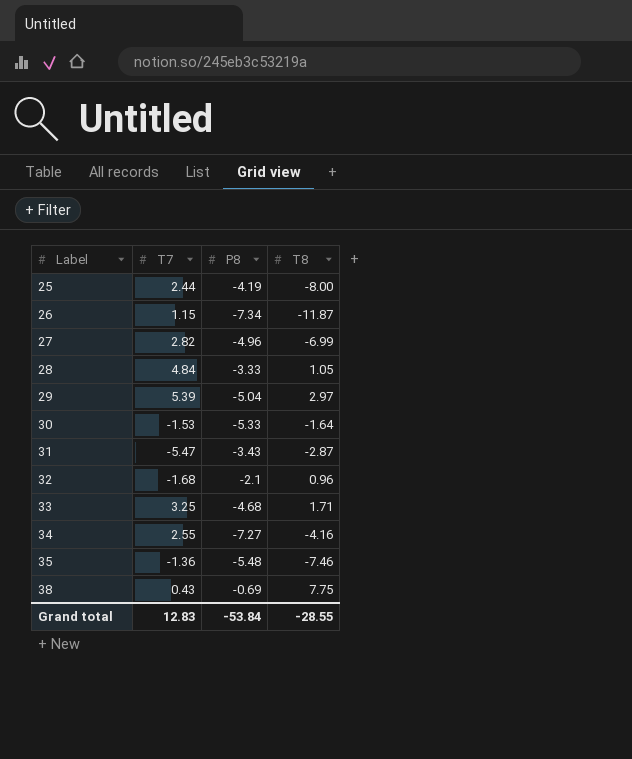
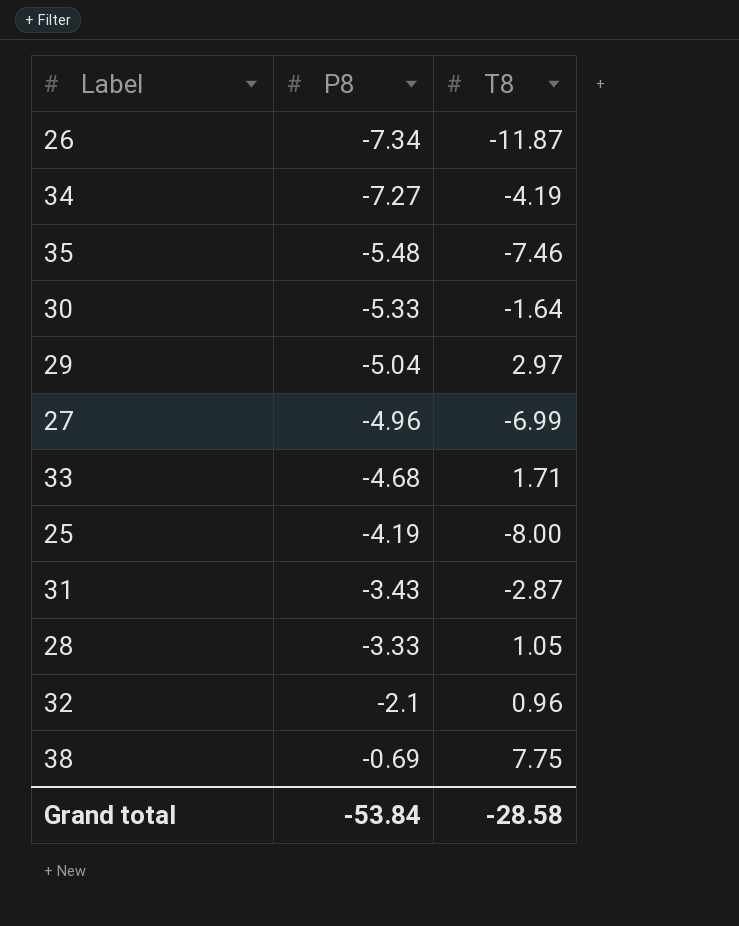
row order: Label ascending -> P8 ascending
column T7 | position: 2 -> none
34 | T8: -4.16 -> -4.19
Grand total | T8: -28.55 -> -28.58

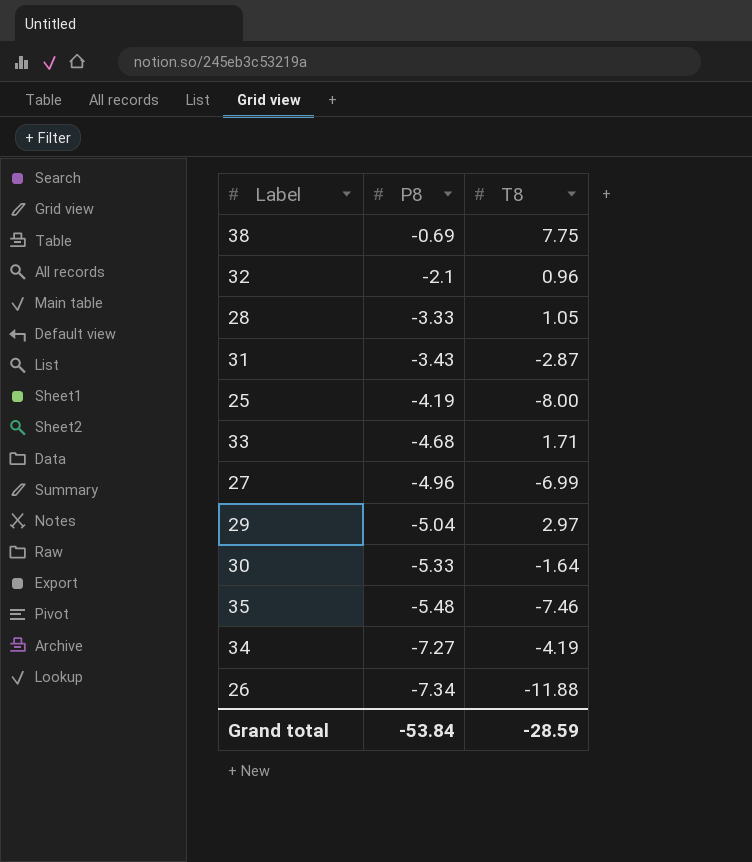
row order: P8 ascending -> P8 descending
26 | T8: -11.87 -> -11.88
Grand total | T8: -28.58 -> -28.59

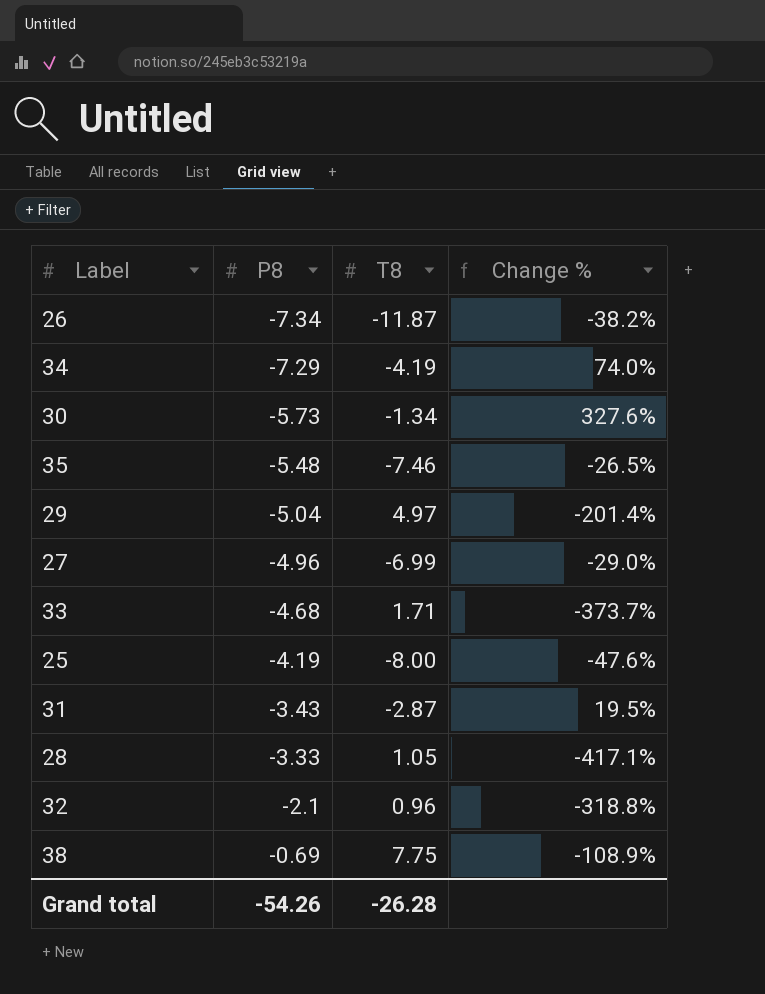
row order: P8 descending -> P8 ascending
column Change % | formula: none -> ([P8] - [T8]) / [T8]
26 | T8: -11.88 -> -11.87
34 | P8: -7.27 -> -7.29
30 | P8: -5.33 -> -5.73
30 | T8: -1.64 -> -1.34
29 | T8: 2.97 -> 4.97
Grand total | P8: -53.84 -> -54.26
Grand total | T8: -28.59 -> -26.28

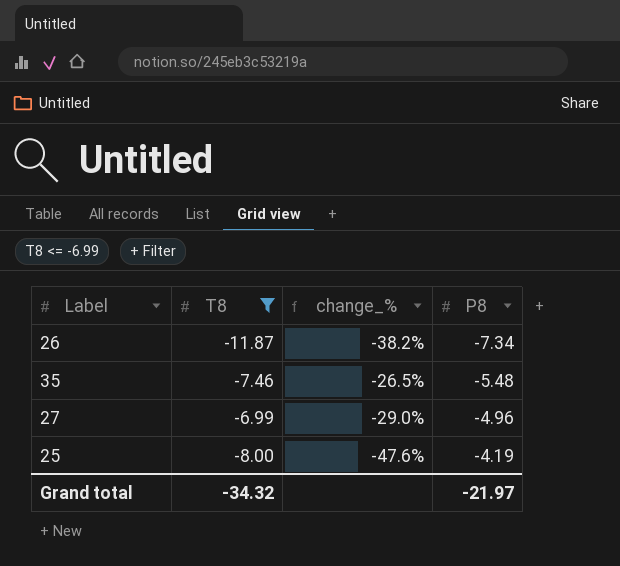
filter: none -> T8 <= -6.99
column name: Change % -> change_%
column P8 | position: 2 -> 4
Grand total | T8: -26.28 -> -34.32
Grand total | P8: -54.26 -> -21.97

